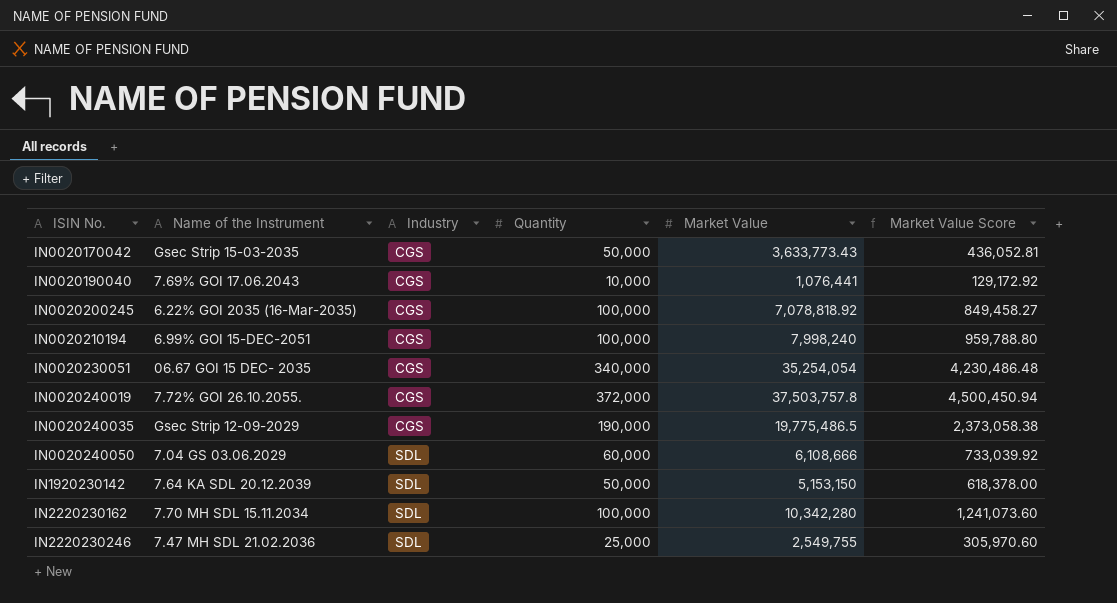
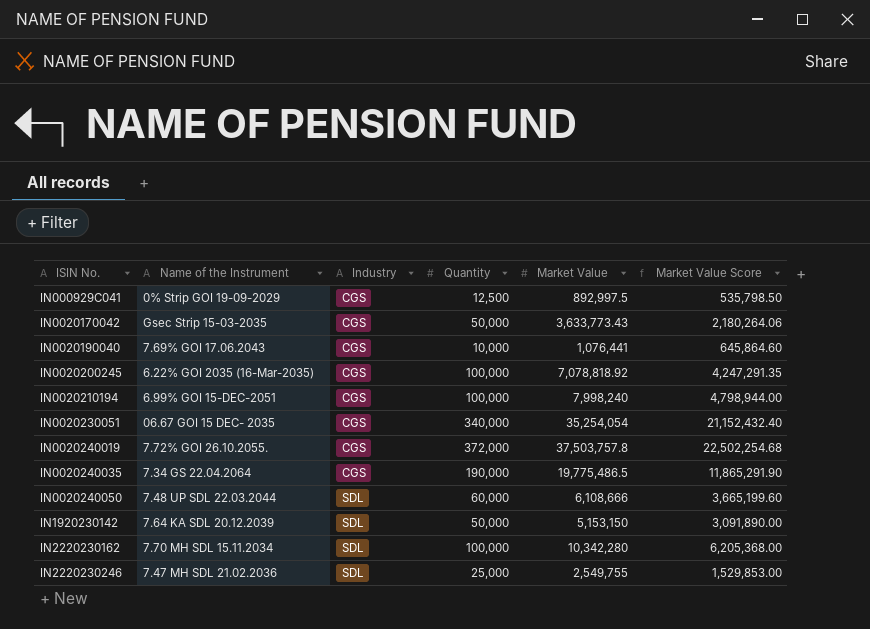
column Market Value Score | formula: [Market Value] * 0.12 -> [Market Value] * 0.6
row IN000929C041: none -> 0% Strip GOI 19-09-2029 | CGS | 12,500 | 892,997.5 | 535,798.50
IN0020240035 | Name of the Instrument: Gsec Strip 12-09-2029 -> 7.34 GS 22.04.2064
IN0020240050 | Name of the Instrument: 7.04 GS 03.06.2029 -> 7.48 UP SDL 22.03.2044

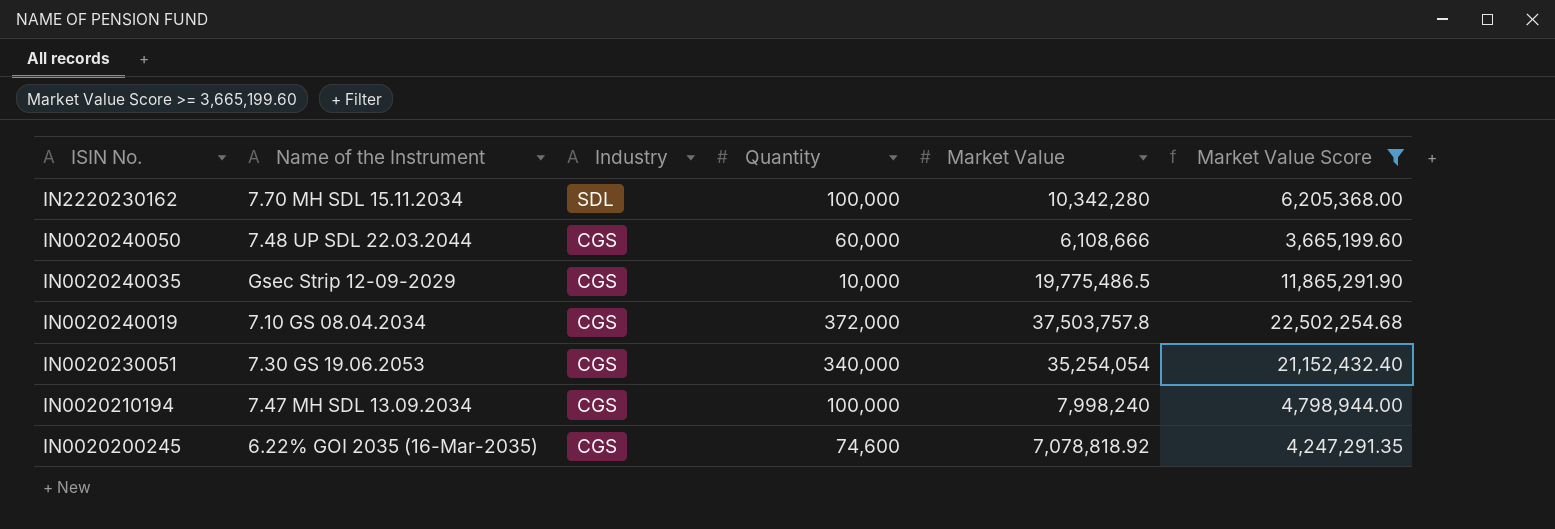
filter: none -> Market Value Score >= 3,665,199.60
row order: ISIN No. ascending -> ISIN No. descending
IN0020240050 | Industry: SDL -> CGS
IN0020240035 | Name of the Instrument: 7.34 GS 22.04.2064 -> Gsec Strip 12-09-2029
IN0020240035 | Quantity: 190,000 -> 10,000
IN0020240019 | Name of the Instrument: 7.72% GOI 26.10.2055. -> 7.10 GS 08.04.2034
IN0020230051 | Name of the Instrument: 06.67 GOI 15 DEC- 2035 -> 7.30 GS 19.06.2053
IN0020210194 | Name of the Instrument: 6.99% GOI 15-DEC-2051 -> 7.47 MH SDL 13.09.2034
IN0020200245 | Quantity: 100,000 -> 74,600

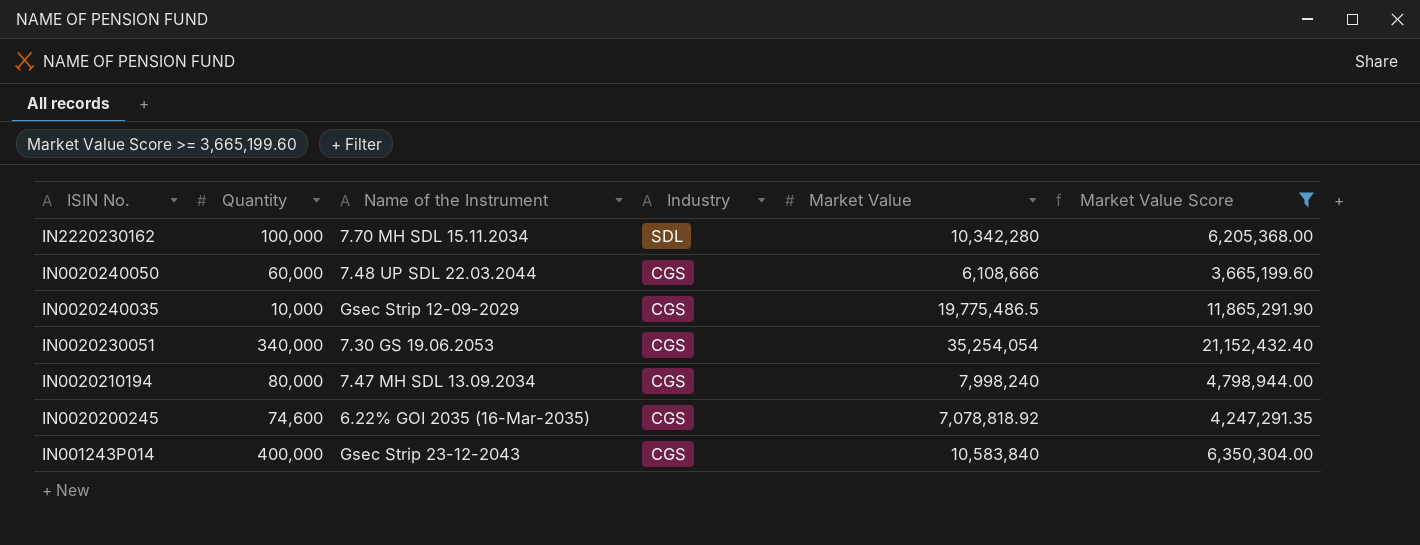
column Quantity | position: 4 -> 2
row IN0020240019: 7.10 GS 08.04.2034 | CGS | 372,000 | 37,503,757.8 | 22,502,254.68 -> none
IN0020210194 | Quantity: 100,000 -> 80,000
row IN001243P014: none -> 400,000 | Gsec Strip 23-12-2043 | CGS | 10,583,840 | 6,350,304.00

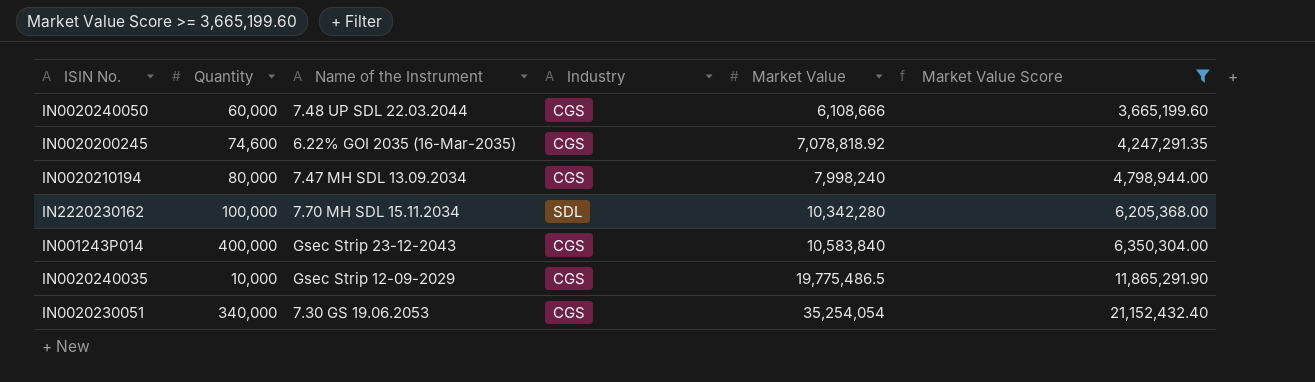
row order: ISIN No. descending -> Market Value ascending

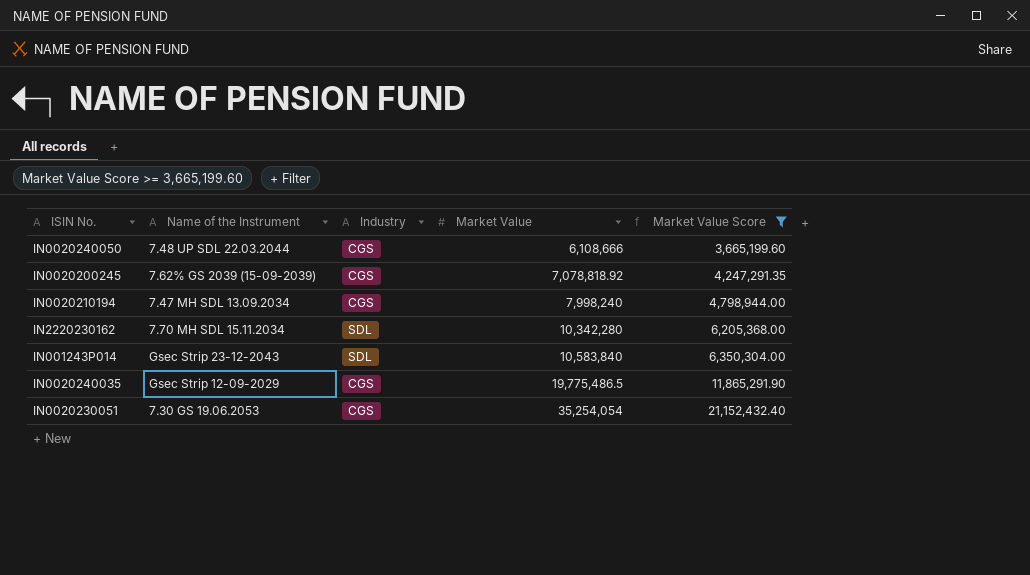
column Quantity | position: 2 -> none
IN0020200245 | Name of the Instrument: 6.22% GOI 2035 (16-Mar-2035) -> 7.62% GS 2039 (15-09-2039)
IN001243P014 | Industry: CGS -> SDL

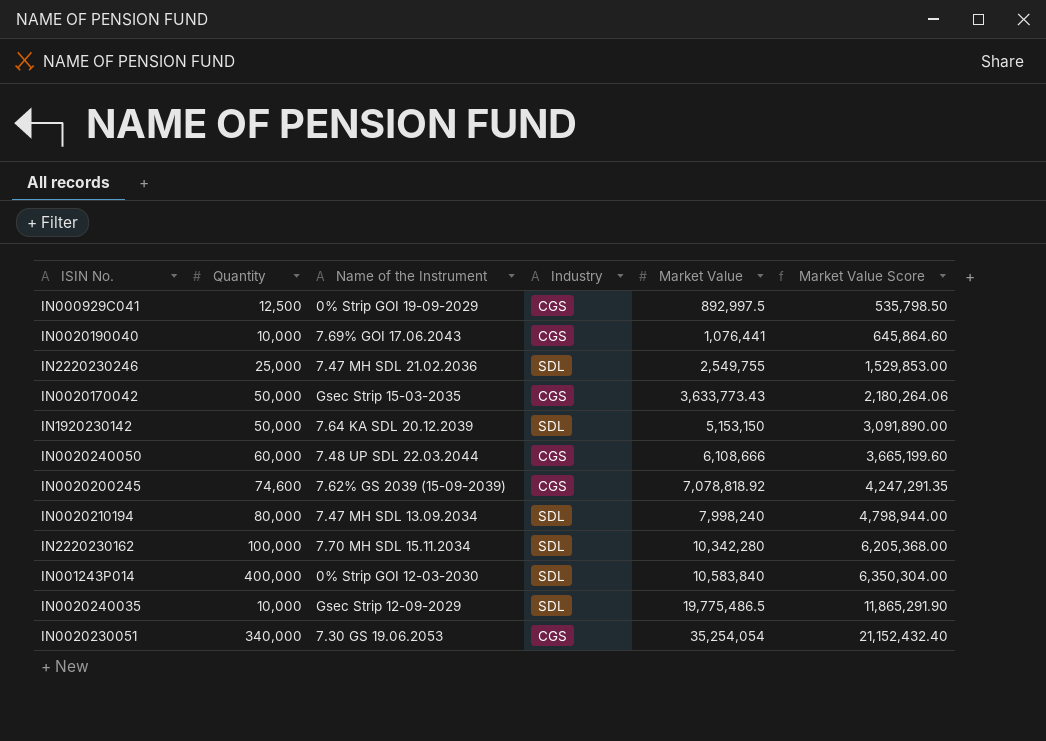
filter: Market Value Score >= 3,665,199.60 -> none
column Quantity | position: none -> 2
IN0020210194 | Industry: CGS -> SDL
IN001243P014 | Name of the Instrument: Gsec Strip 23-12-2043 -> 0% Strip GOI 12-03-2030
IN0020240035 | Industry: CGS -> SDL

